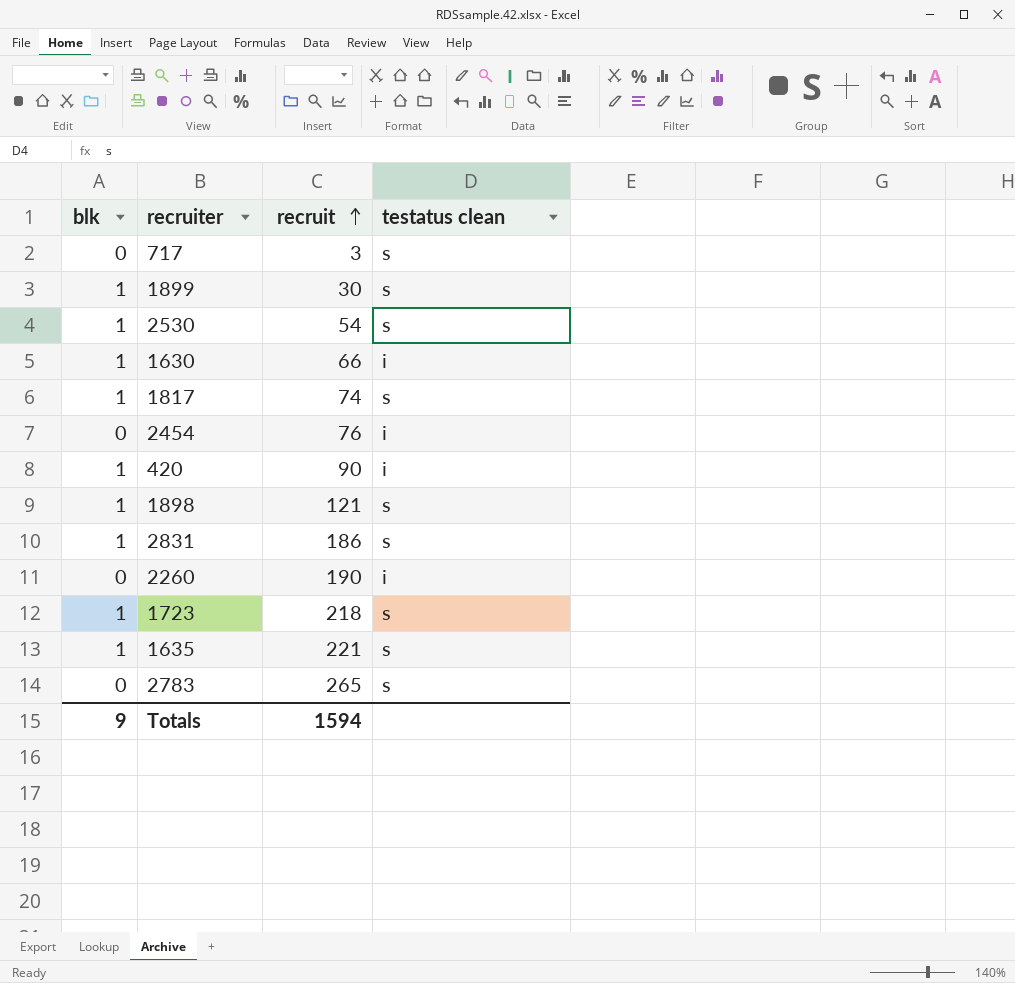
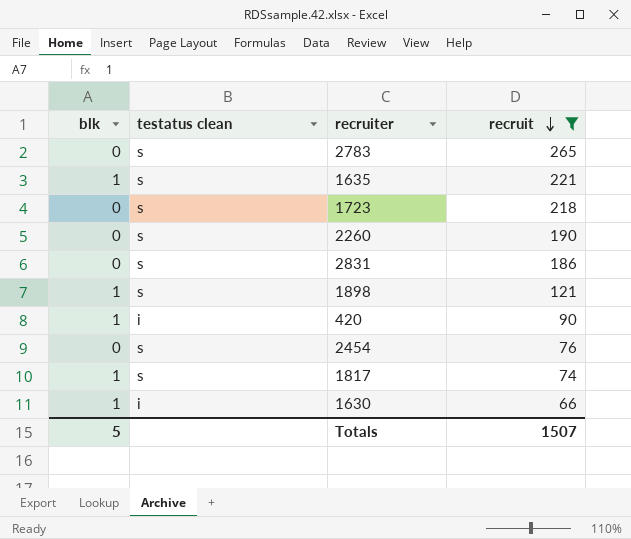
filter: none -> recruit >= 66
row order: recruit ascending -> recruit descending
column testatus clean | position: 4 -> 2
1723 | blk: 1 -> 0
2260 | testatus clean: i -> s
2831 | blk: 1 -> 0
2454 | testatus clean: i -> s
Totals | blk: 9 -> 5
Totals | recruit: 1594 -> 1507

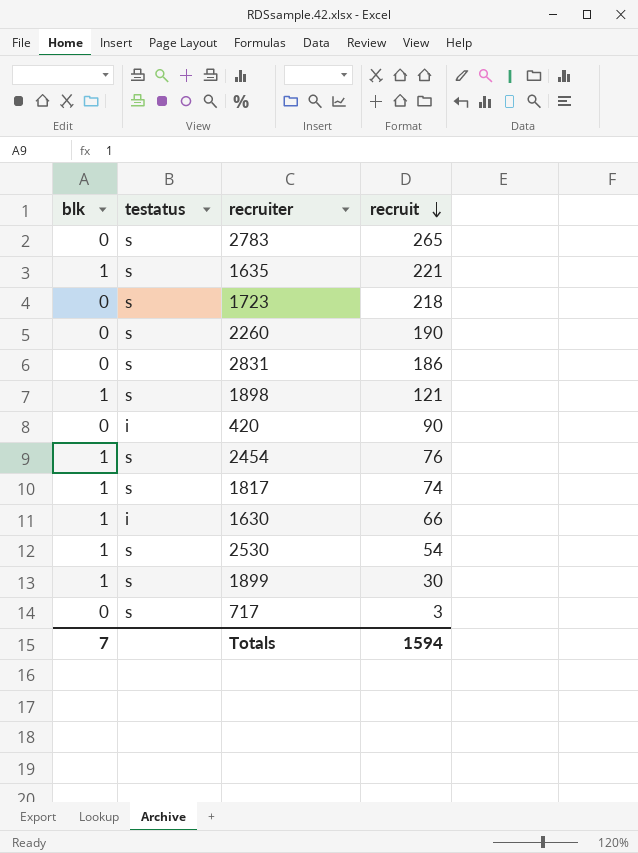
filter: recruit >= 66 -> none
column name: testatus clean -> testatus
420 | blk: 1 -> 0
2454 | blk: 0 -> 1
Totals | blk: 5 -> 7
Totals | recruit: 1507 -> 1594

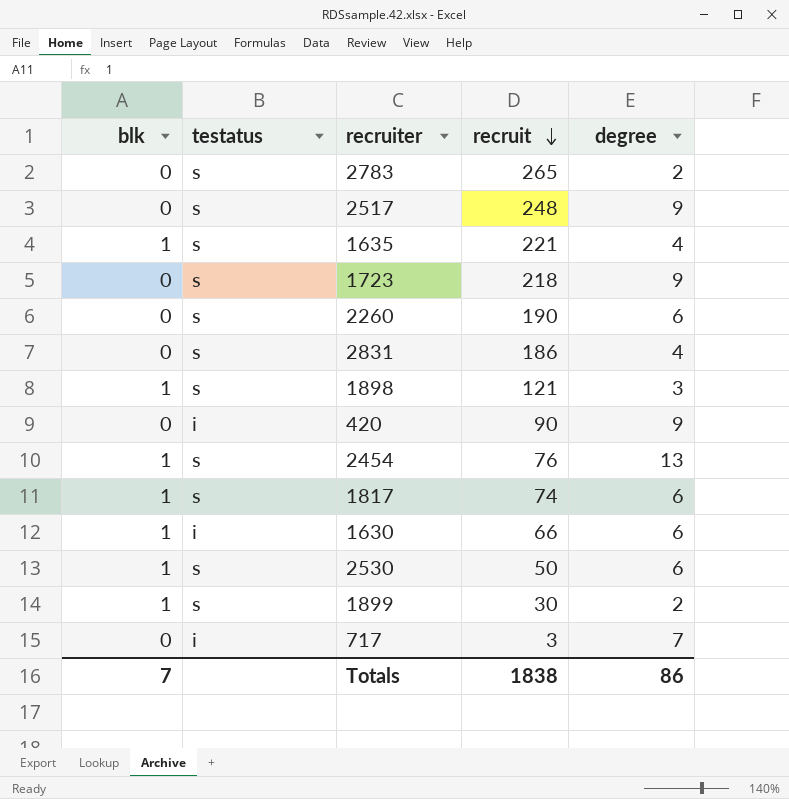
column degree | position: none -> 5
row 2517: none -> 0 | s | 248 | 9
2530 | recruit: 54 -> 50
717 | testatus: s -> i
Totals | recruit: 1594 -> 1838

